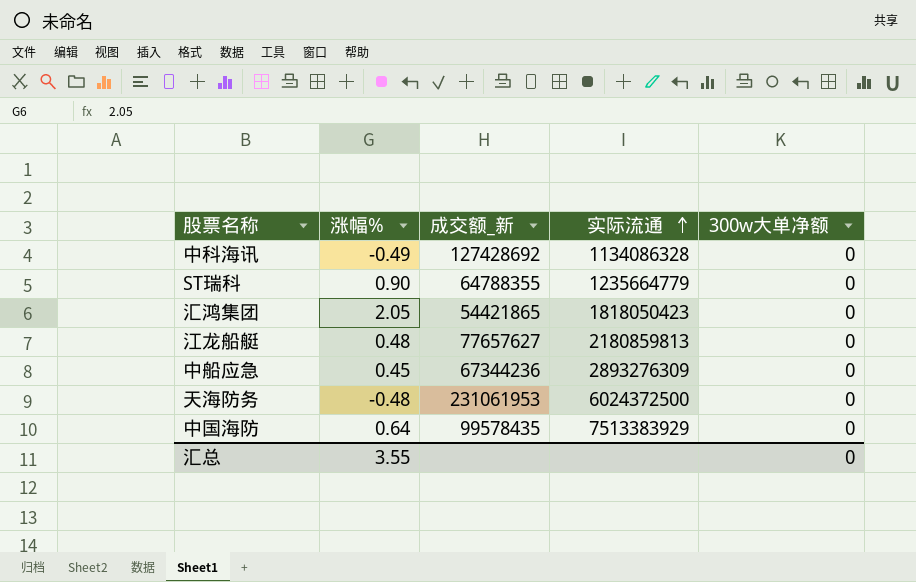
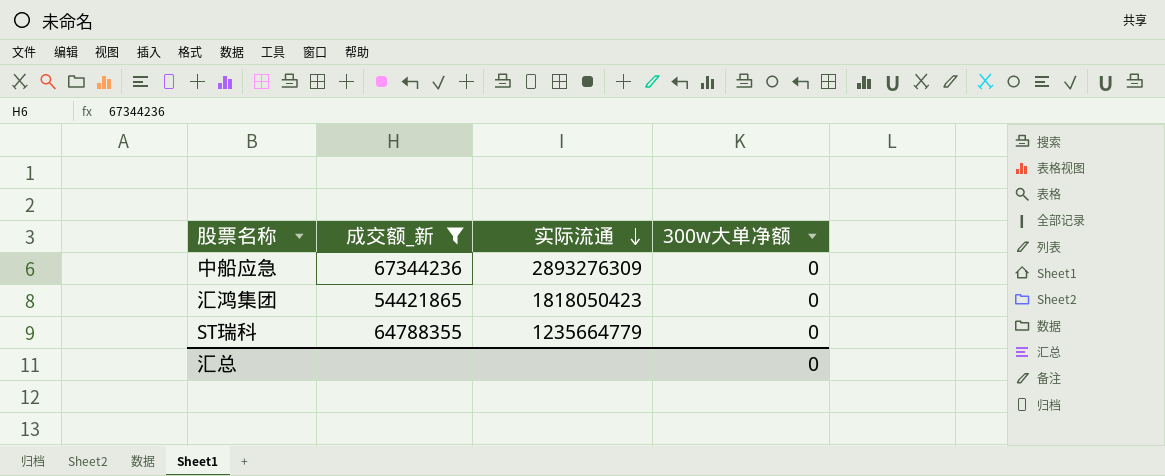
filter: none -> 成交额_新 <= 67344236
row order: 实际流通 ascending -> 实际流通 descending
column 涨幅% | position: 2 -> none

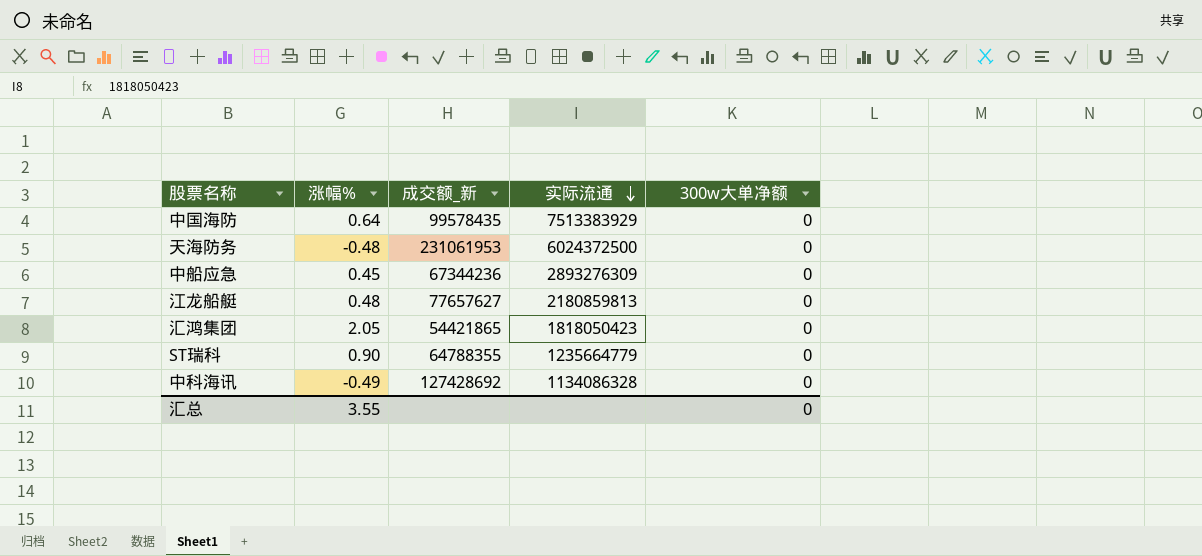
filter: 成交额_新 <= 67344236 -> none
column 涨幅% | position: none -> 2

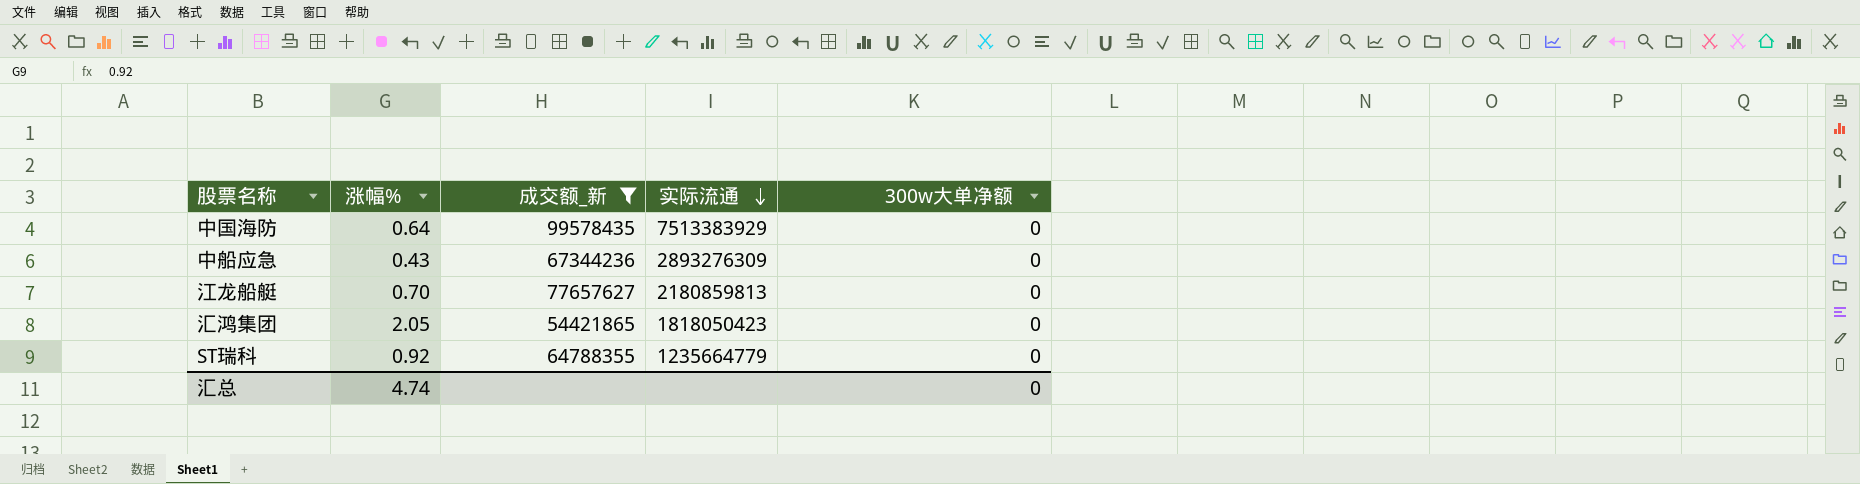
filter: none -> 成交额_新 <= 99578435
中船应急 | 涨幅%: 0.45 -> 0.43
江龙船艇 | 涨幅%: 0.48 -> 0.70
ST瑞科 | 涨幅%: 0.90 -> 0.92
汇总 | 涨幅%: 3.55 -> 4.74

